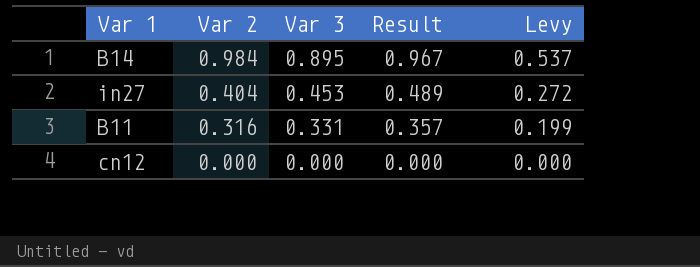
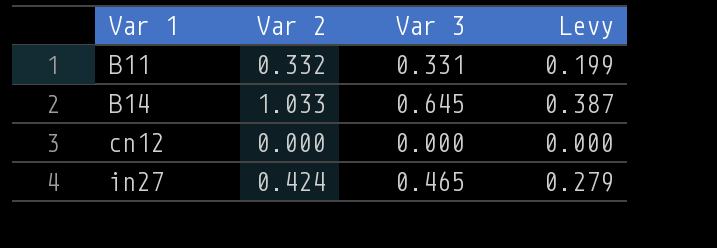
row order: Var 2 descending -> Var 1 ascending
column Result | formula: [Var 3] * 1.08 -> none
B11 | Var 2: 0.316 -> 0.332
B14 | Var 2: 0.984 -> 1.033
B14 | Var 3: 0.895 -> 0.645
B14 | Levy: 0.537 -> 0.387
in27 | Var 2: 0.404 -> 0.424
in27 | Var 3: 0.453 -> 0.465
in27 | Levy: 0.272 -> 0.279

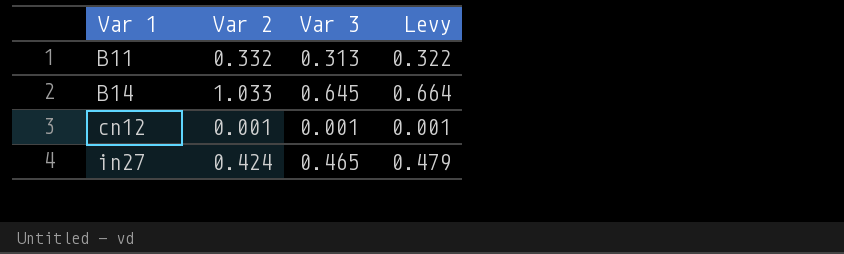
column Levy | formula: [Var 3] * 0.6 -> [Var 3] * 1.03
B11 | Var 3: 0.331 -> 0.313
cn12 | Var 2: 0.000 -> 0.001
cn12 | Var 3: 0.000 -> 0.001

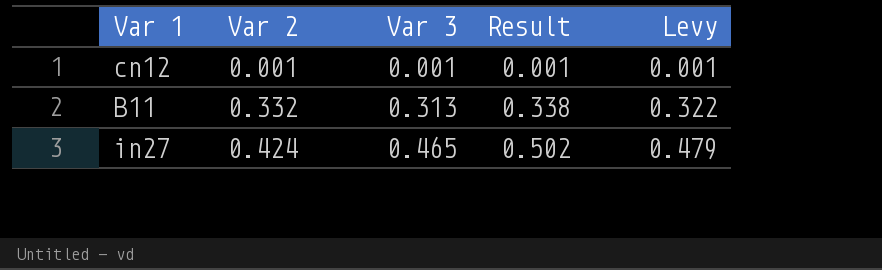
row order: Var 1 ascending -> Var 2 ascending
column Result | formula: none -> [Var 3] * 1.08
row B14: 1.033 | 0.645 | 0.664 -> none

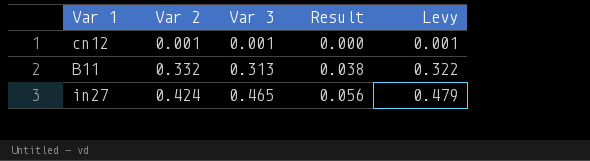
column Result | formula: [Var 3] * 1.08 -> [Var 3] * 0.12

